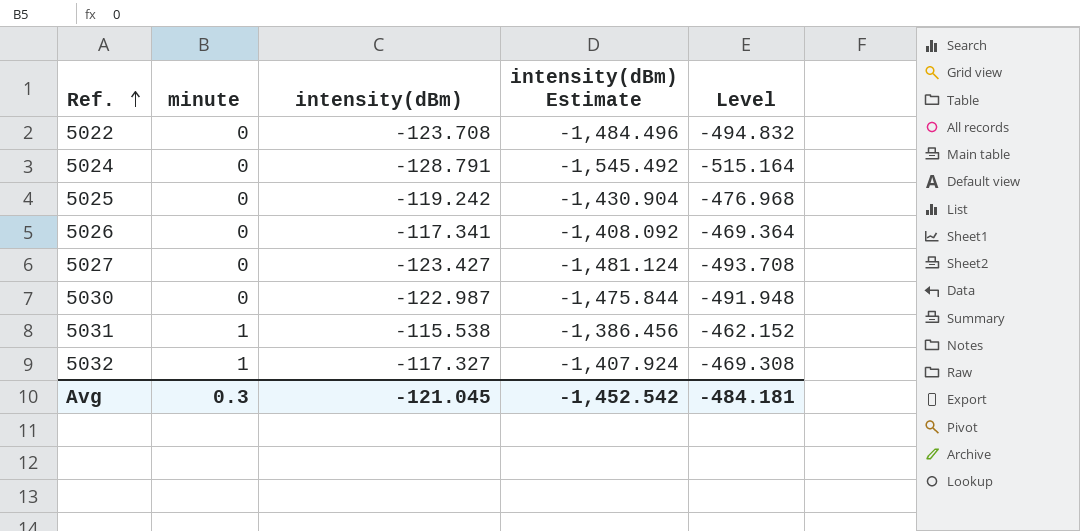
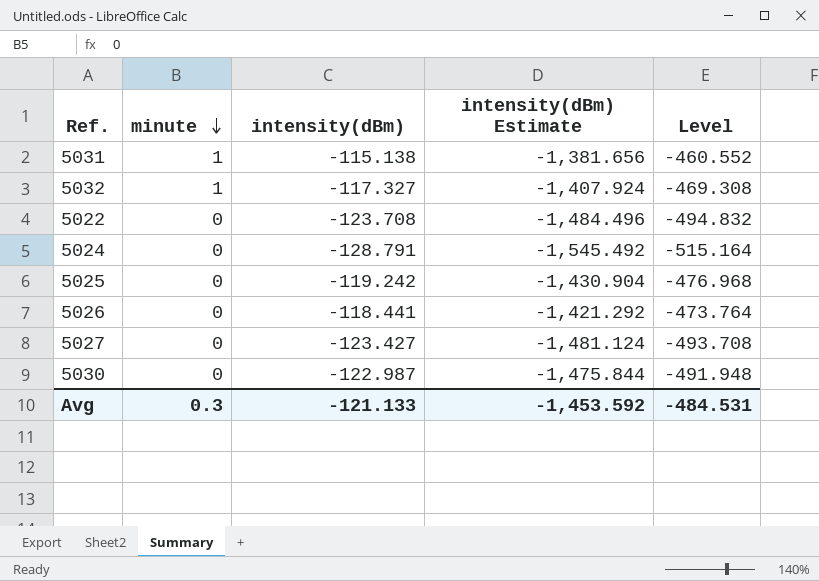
row order: Ref. ascending -> minute descending
5031 | intensity(dBm): -115.538 -> -115.138
5031 | intensity(dBm) Estimate: -1,386.456 -> -1,381.656
5031 | Level: -462.152 -> -460.552
5026 | intensity(dBm): -117.341 -> -118.441
5026 | intensity(dBm) Estimate: -1,408.092 -> -1,421.292
5026 | Level: -469.364 -> -473.764
Avg | intensity(dBm): -121.045 -> -121.133
Avg | intensity(dBm) Estimate: -1,452.542 -> -1,453.592
Avg | Level: -484.181 -> -484.531

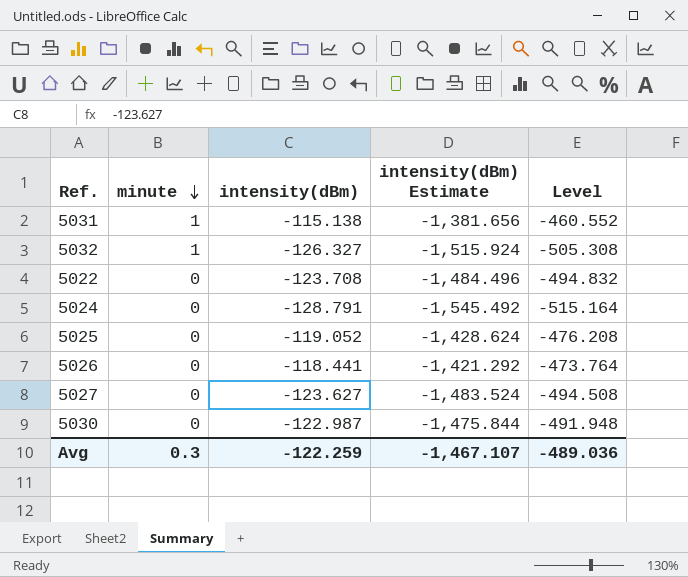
5032 | intensity(dBm): -117.327 -> -126.327
5032 | intensity(dBm) Estimate: -1,407.924 -> -1,515.924
5032 | Level: -469.308 -> -505.308
5025 | intensity(dBm): -119.242 -> -119.052
5025 | intensity(dBm) Estimate: -1,430.904 -> -1,428.624
5025 | Level: -476.968 -> -476.208
5027 | intensity(dBm): -123.427 -> -123.627
5027 | intensity(dBm) Estimate: -1,481.124 -> -1,483.524
5027 | Level: -493.708 -> -494.508
Avg | intensity(dBm): -121.133 -> -122.259
Avg | intensity(dBm) Estimate: -1,453.592 -> -1,467.107
Avg | Level: -484.531 -> -489.036

